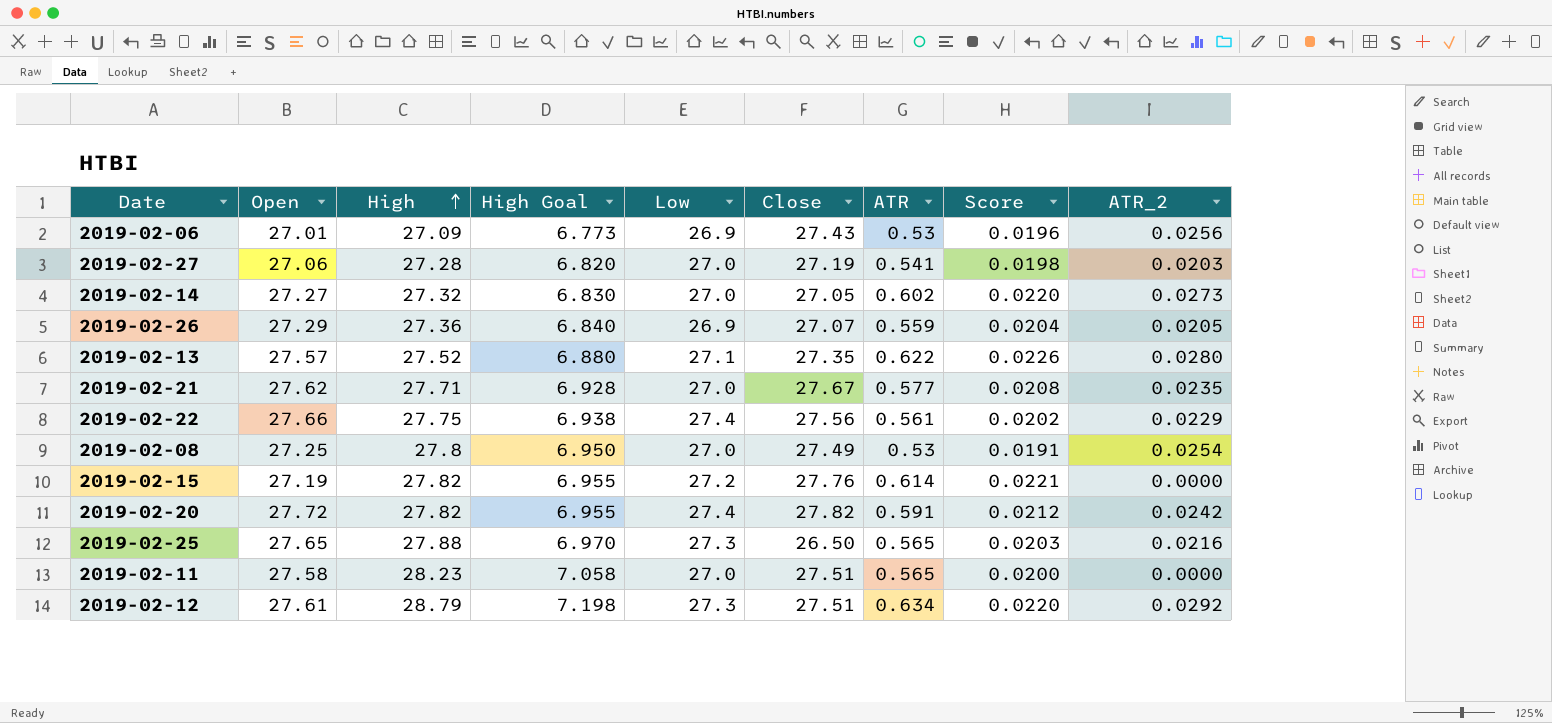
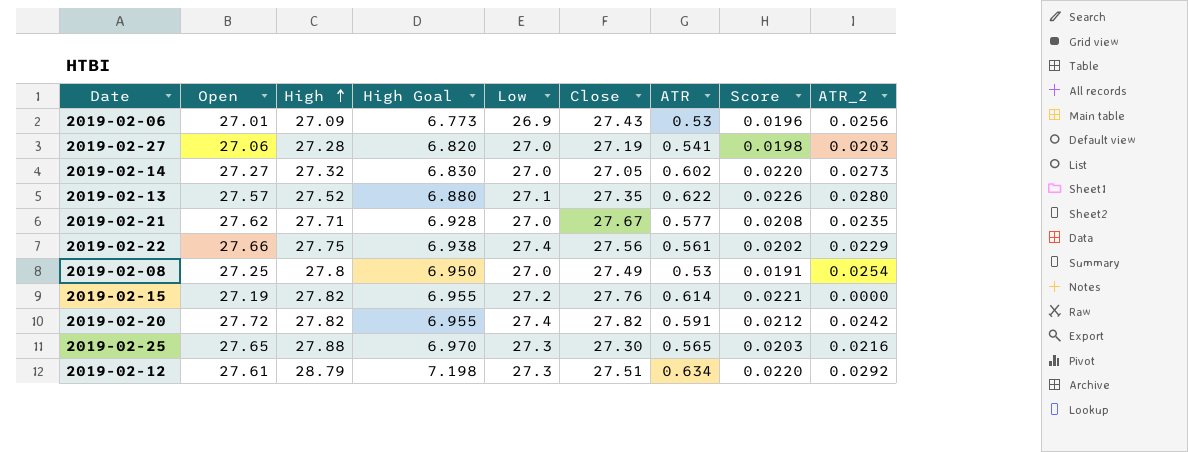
row 2019-02-26: 27.29 | 27.36 | 6.840 | 26.9 | 27.07 | 0.559 | 0.0204 | 0.0205 -> none
row 2019-02-11: 27.58 | 28.23 | 7.058 | 27.0 | 27.51 | 0.565 | 0.0200 | 0.0000 -> none
2019-02-25 | Close: 26.50 -> 27.30

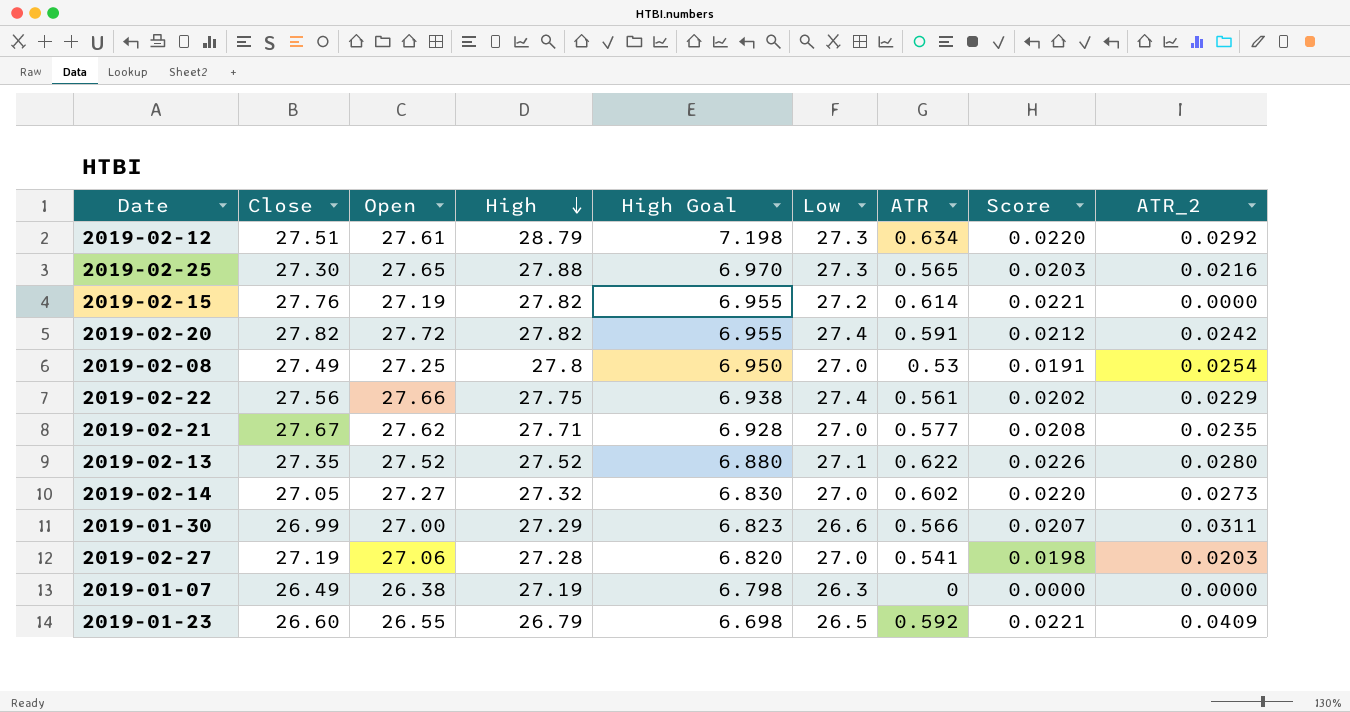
row order: High ascending -> High descending
column Close | position: 6 -> 2
row 2019-02-06: 27.01 | 27.09 | 6.773 | 26.9 | 27.43 | 0.53 | 0.0196 | 0.0256 -> none
2019-02-13 | Open: 27.57 -> 27.52
row 2019-01-30: none -> 26.99 | 27.00 | 27.29 | 6.823 | 26.6 | 0.566 | 0.0207 | 0.0311
row 2019-01-07: none -> 26.49 | 26.38 | 27.19 | 6.798 | 26.3 | 0 | 0.0000 | 0.0000
row 2019-01-23: none -> 26.60 | 26.55 | 26.79 | 6.698 | 26.5 | 0.592 | 0.0221 | 0.0409

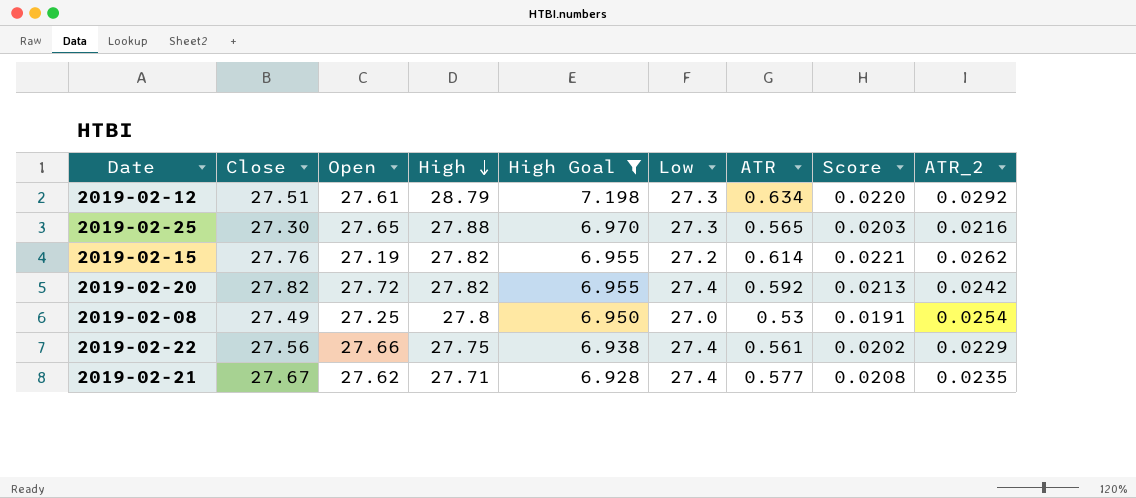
filter: none -> High Goal >= 6.928
2019-02-15 | ATR_2: 0.0000 -> 0.0262
2019-02-20 | ATR: 0.591 -> 0.592
2019-02-20 | Score: 0.0212 -> 0.0213
2019-02-21 | Low: 27.0 -> 27.4

